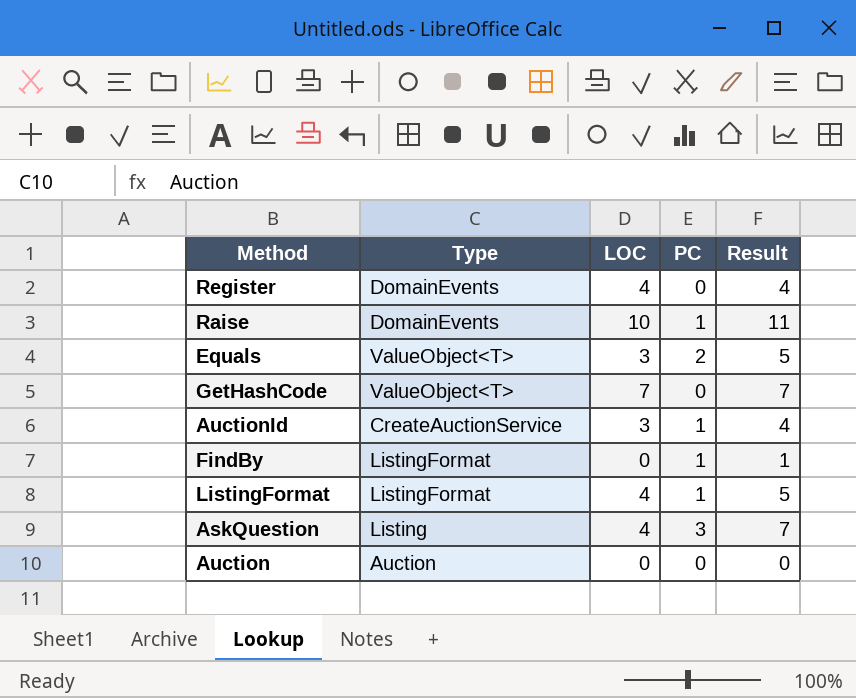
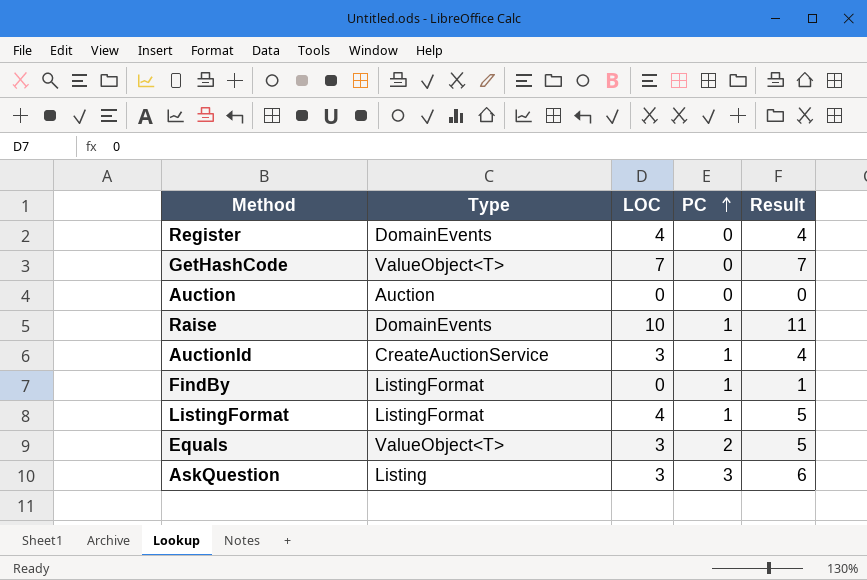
row order: none -> PC ascending
AskQuestion | LOC: 4 -> 3
AskQuestion | Result: 7 -> 6

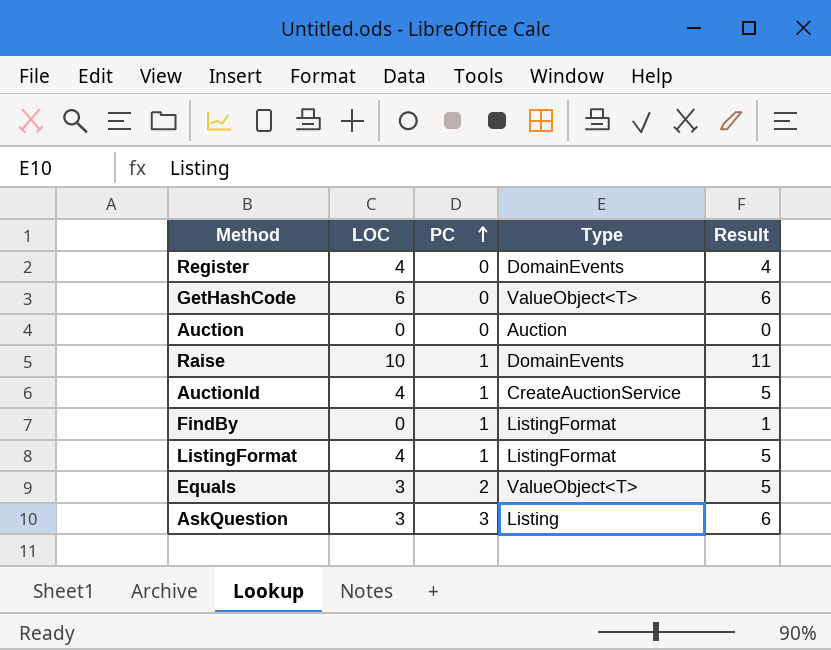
column Type | position: 2 -> 4
GetHashCode | LOC: 7 -> 6
GetHashCode | Result: 7 -> 6
AuctionId | LOC: 3 -> 4
AuctionId | Result: 4 -> 5

